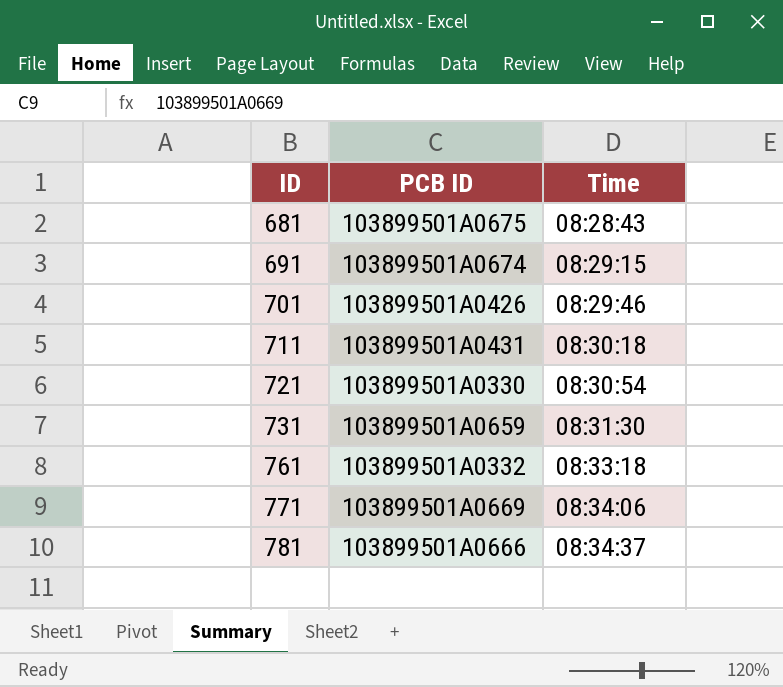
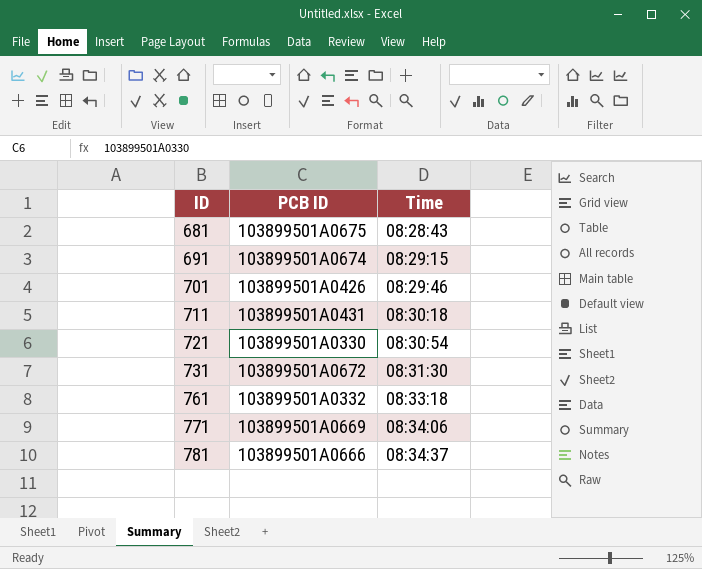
731 | PCB ID: 103899501A0659 -> 103899501A0672

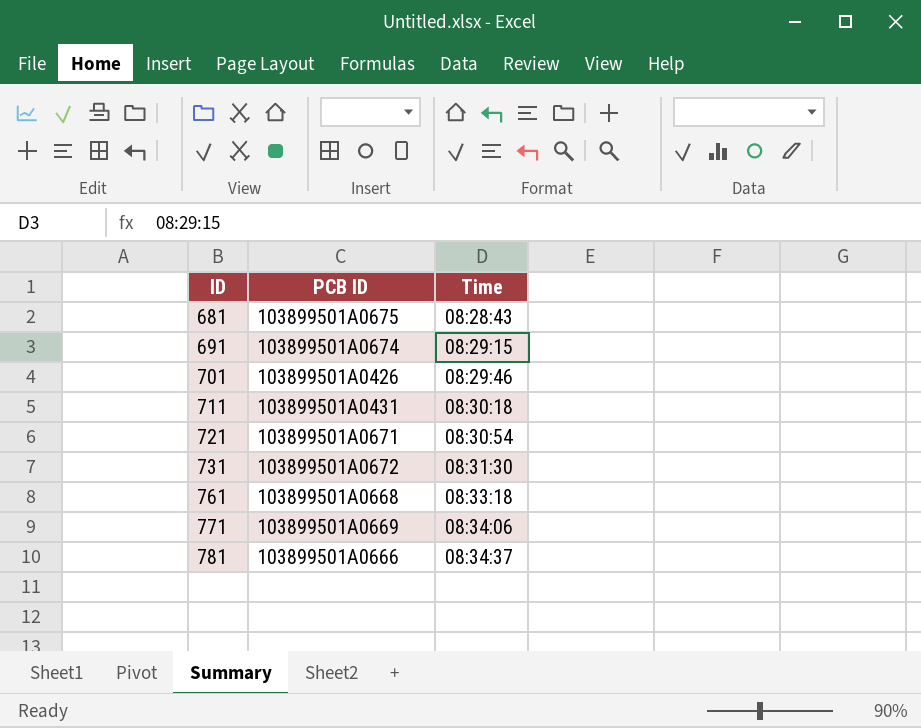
721 | PCB ID: 103899501A0330 -> 103899501A0671
761 | PCB ID: 103899501A0332 -> 103899501A0668

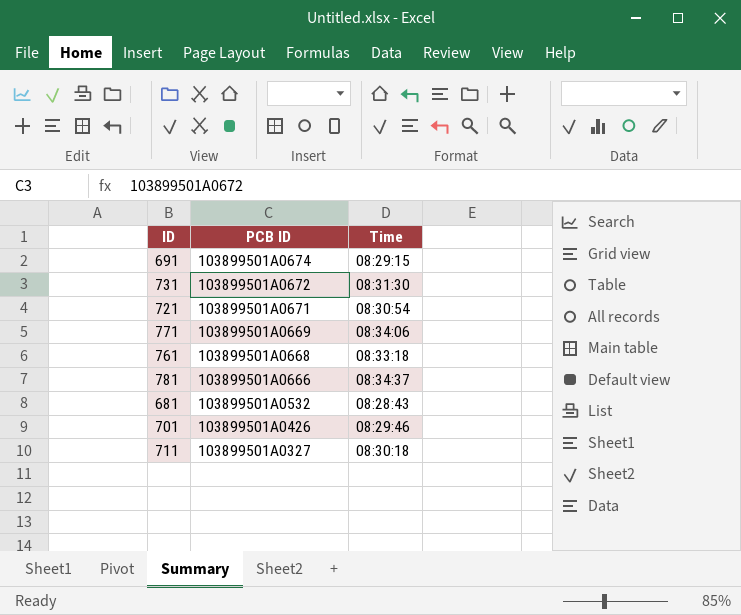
row order: ID ascending -> PCB ID descending
681 | PCB ID: 103899501A0675 -> 103899501A0532
711 | PCB ID: 103899501A0431 -> 103899501A0327

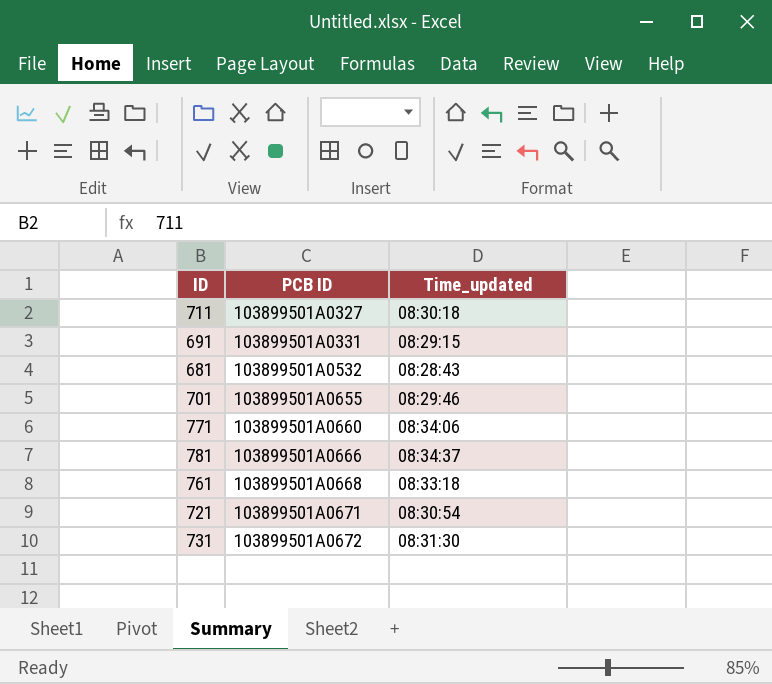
row order: PCB ID descending -> PCB ID ascending
column name: Time -> Time_updated
691 | PCB ID: 103899501A0674 -> 103899501A0331
701 | PCB ID: 103899501A0426 -> 103899501A0655
771 | PCB ID: 103899501A0669 -> 103899501A0660

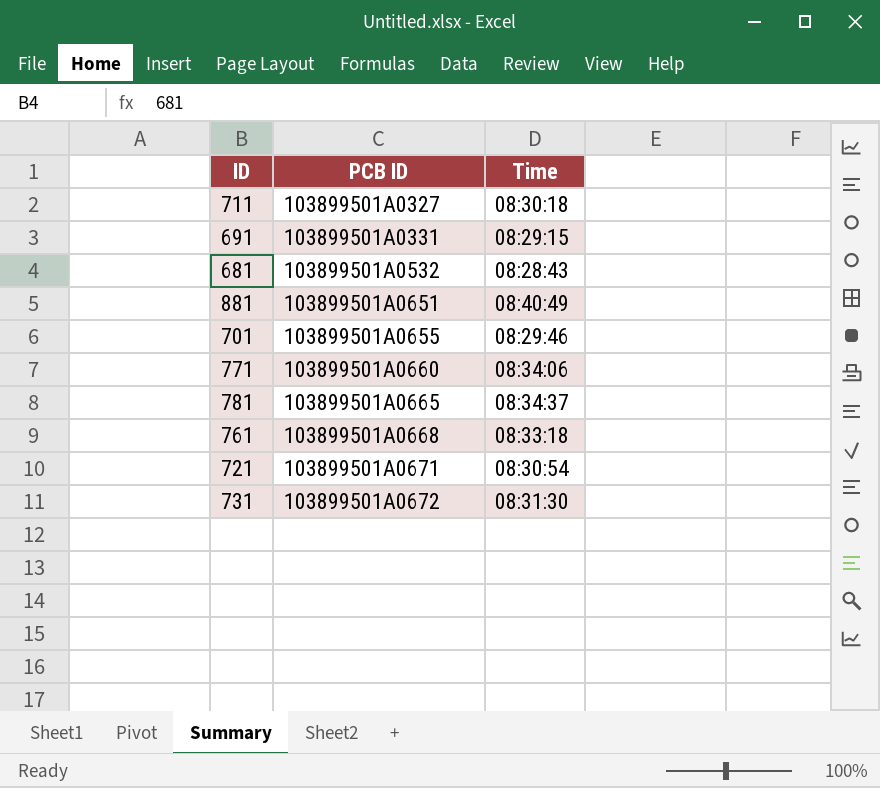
column name: Time_updated -> Time
row 881: none -> 103899501A0651 | 08:40:49
781 | PCB ID: 103899501A0666 -> 103899501A0665

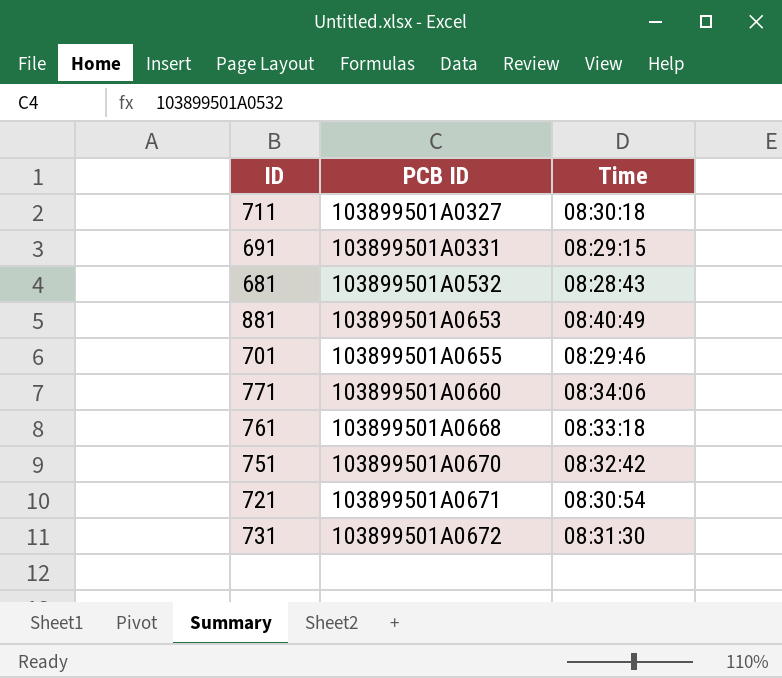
row 781: 103899501A0665 | 08:34:37 -> none
881 | PCB ID: 103899501A0651 -> 103899501A0653
row 751: none -> 103899501A0670 | 08:32:42

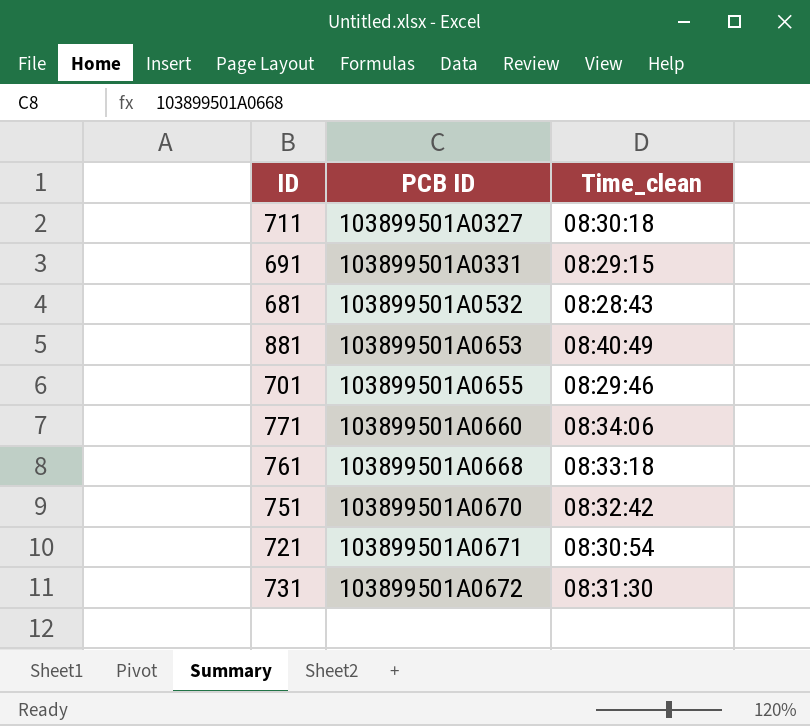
column name: Time -> Time_clean

